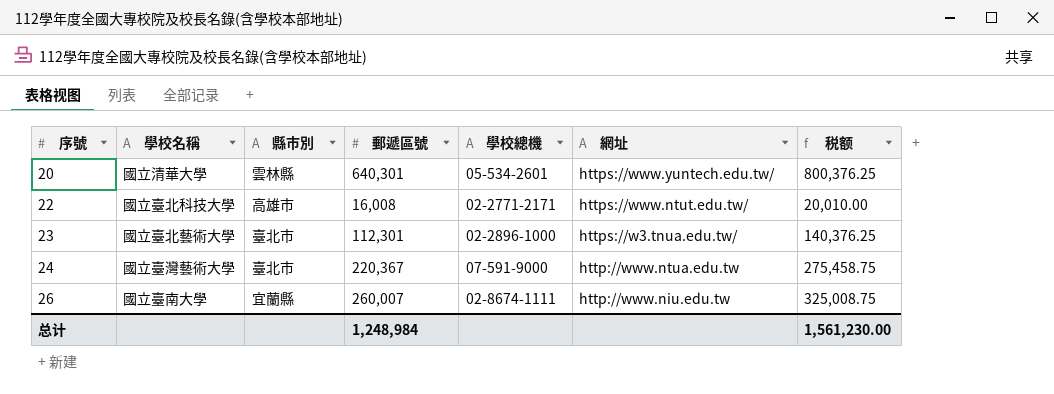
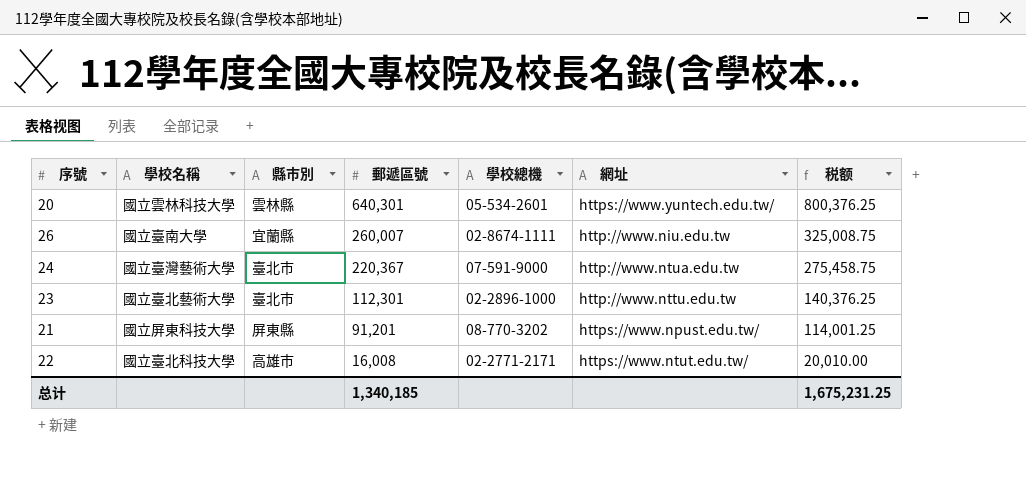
row order: 序號 ascending -> 郵遞區號 descending
20 | 學校名稱: 國立清華大學 -> 國立雲林科技大學
23 | 網址: https://w3.tnua.edu.tw/ -> http://www.nttu.edu.tw
row 21: none -> 國立屏東科技大學 | 屏東縣 | 91,201 | 08-770-3202 | https://www.npust.edu.tw/ | 114,001.25
总计 | 郵遞區號: 1,248,984 -> 1,340,185
总计 | 税额: 1,561,230.00 -> 1,675,231.25

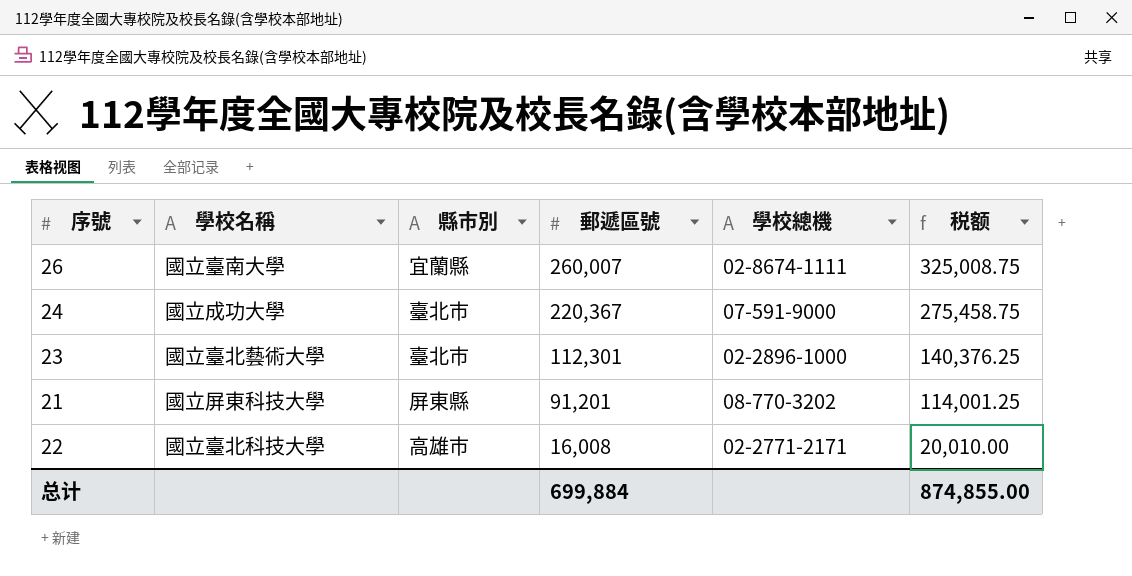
column 網址 | position: 6 -> none
row 20: 國立雲林科技大學 | 雲林縣 | 640,301 | 05-534-2601 | https://www.yuntech.edu.tw/ | 800,376.25 -> none
24 | 學校名稱: 國立臺灣藝術大學 -> 國立成功大學
总计 | 郵遞區號: 1,340,185 -> 699,884
总计 | 税额: 1,675,231.25 -> 874,855.00

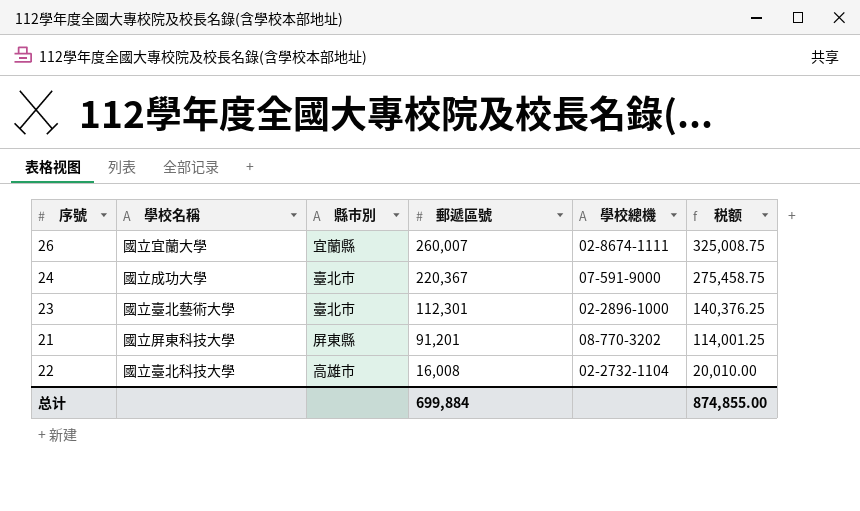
26 | 學校名稱: 國立臺南大學 -> 國立宜蘭大學
22 | 學校總機: 02-2771-2171 -> 02-2732-1104

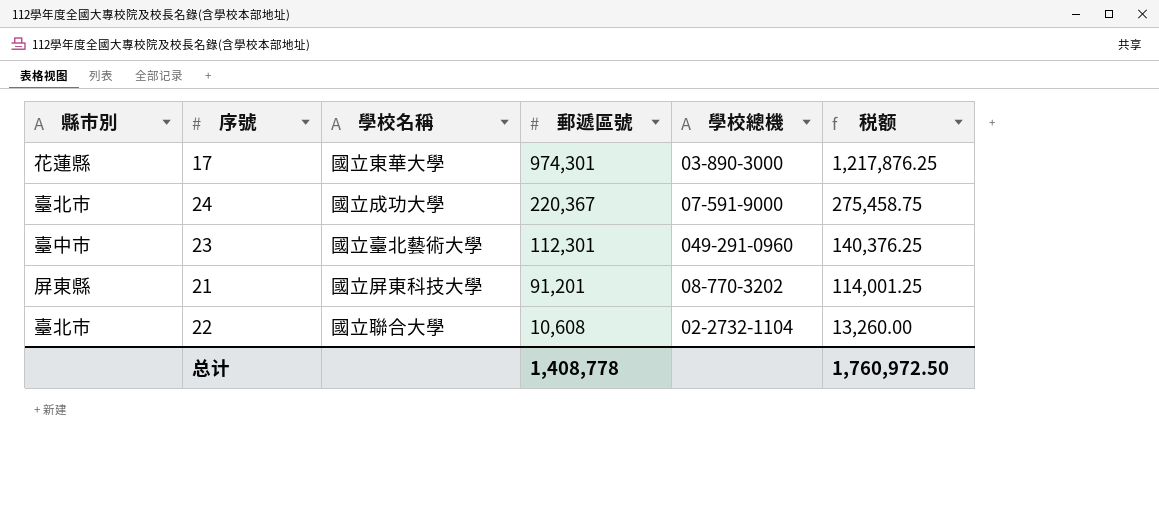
column 縣市別 | position: 3 -> 1
row 26: 國立宜蘭大學 | 宜蘭縣 | 260,007 | 02-8674-1111 | 325,008.75 -> none
row 17: none -> 花蓮縣 | 國立東華大學 | 974,301 | 03-890-3000 | 1,217,876.25
23 | 縣市別: 臺北市 -> 臺中市
23 | 學校總機: 02-2896-1000 -> 049-291-0960
22 | 縣市別: 高雄市 -> 臺北市
22 | 學校名稱: 國立臺北科技大學 -> 國立聯合大學
22 | 郵遞區號: 16,008 -> 10,608
22 | 税额: 20,010.00 -> 13,260.00
总计 | 郵遞區號: 699,884 -> 1,408,778
总计 | 税额: 874,855.00 -> 1,760,972.50

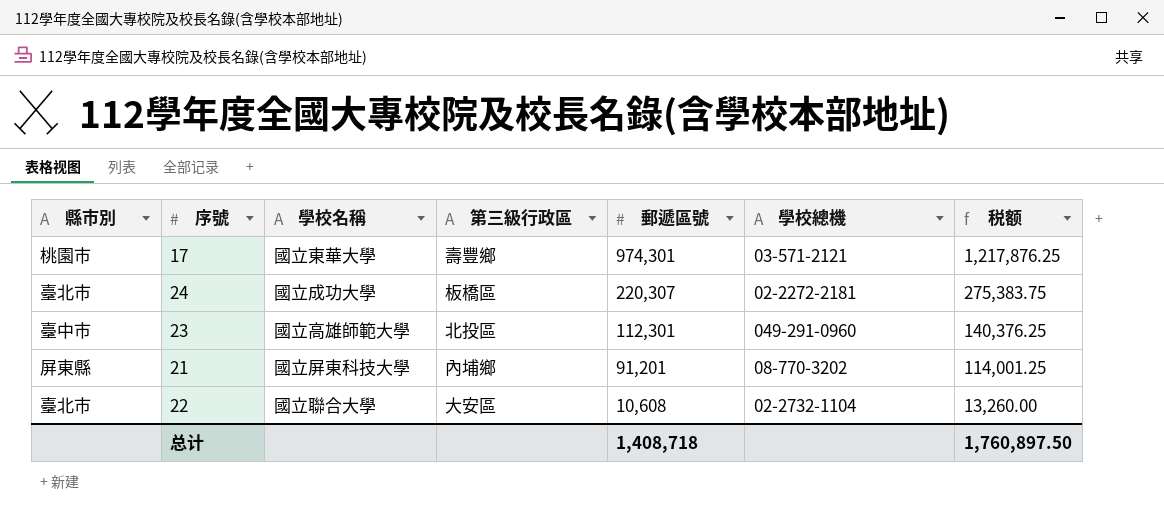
column 第三級行政區 | position: none -> 4
17 | 縣市別: 花蓮縣 -> 桃園市
17 | 學校總機: 03-890-3000 -> 03-571-2121
24 | 郵遞區號: 220,367 -> 220,307
24 | 學校總機: 07-591-9000 -> 02-2272-2181
24 | 税额: 275,458.75 -> 275,383.75
23 | 學校名稱: 國立臺北藝術大學 -> 國立高雄師範大學
总计 | 郵遞區號: 1,408,778 -> 1,408,718
总计 | 税额: 1,760,972.50 -> 1,760,897.50

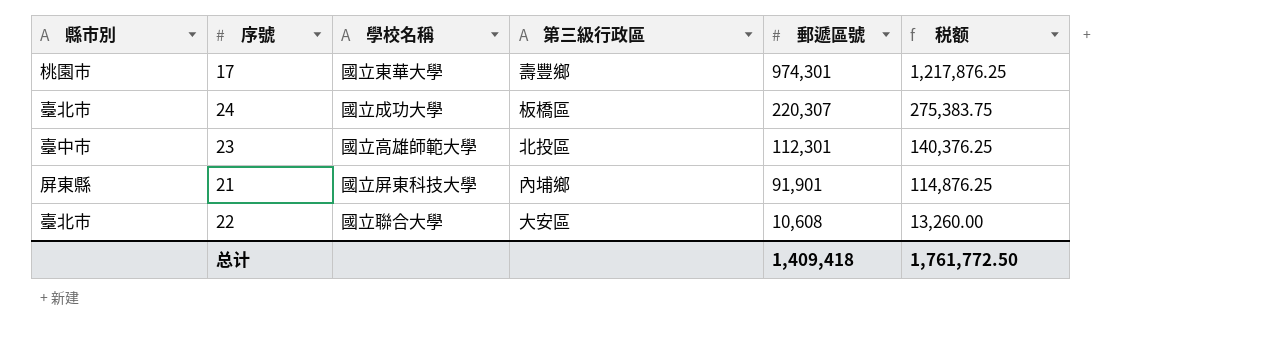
column 學校總機 | position: 6 -> none
21 | 郵遞區號: 91,201 -> 91,901
21 | 税额: 114,001.25 -> 114,876.25
总计 | 郵遞區號: 1,408,718 -> 1,409,418
总计 | 税额: 1,760,897.50 -> 1,761,772.50

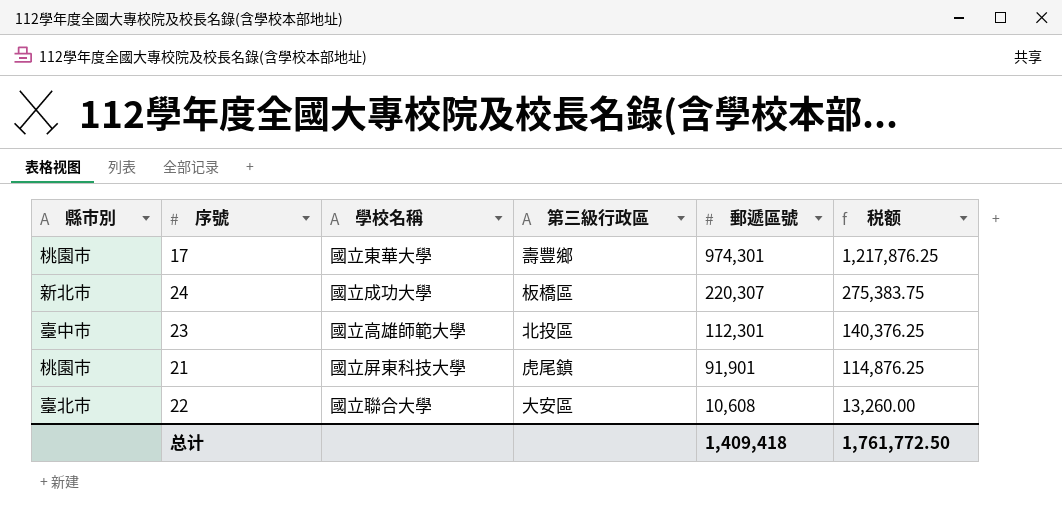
24 | 縣市別: 臺北市 -> 新北市
21 | 縣市別: 屏東縣 -> 桃園市
21 | 第三級行政區: 內埔鄉 -> 虎尾鎮

